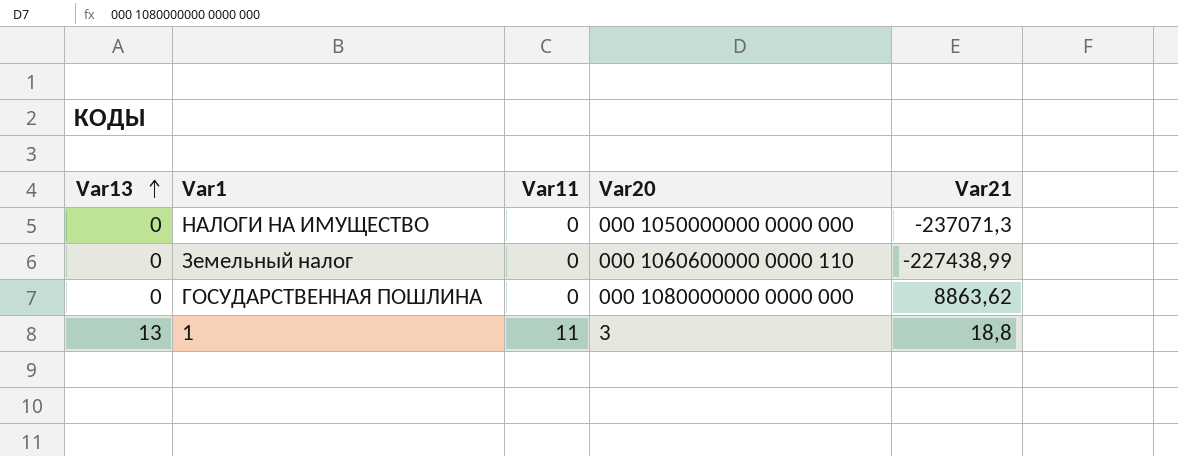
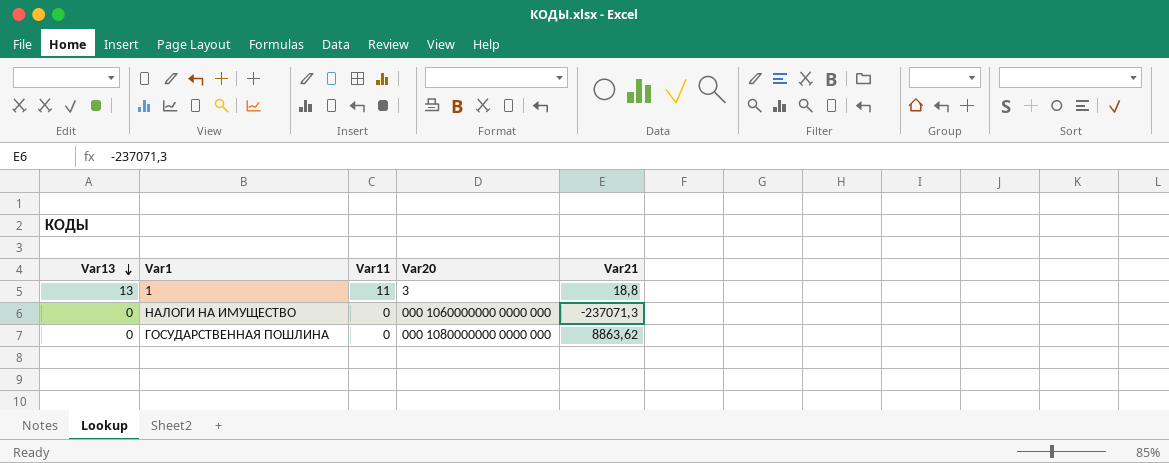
row order: Var13 ascending -> Var13 descending
row Земельный налог: 0 | 0 | 000 1060600000 0000 110 | -227438,99 -> none
НАЛОГИ НА ИМУЩЕСТВО | Var20: 000 1050000000 0000 000 -> 000 1060000000 0000 000

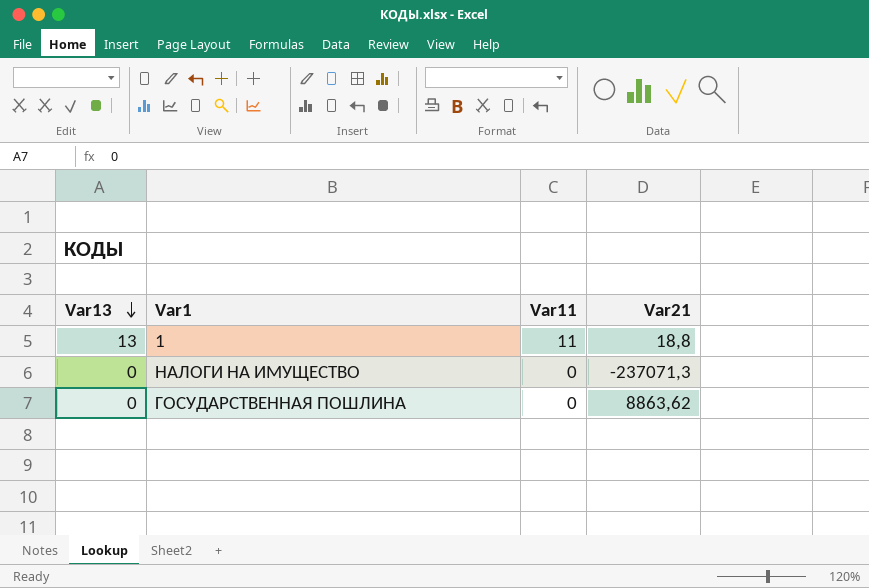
column Var20 | position: 4 -> none

